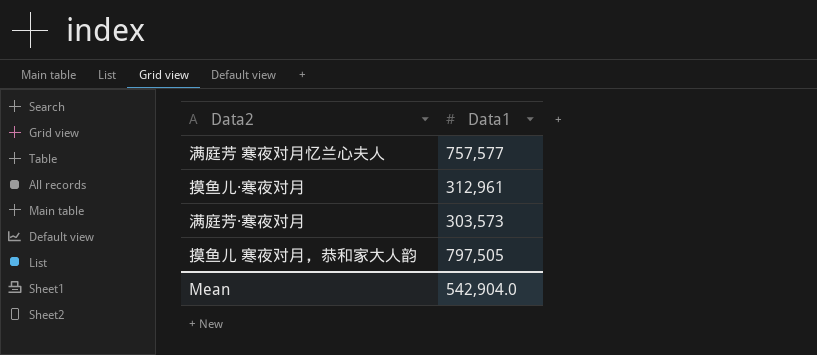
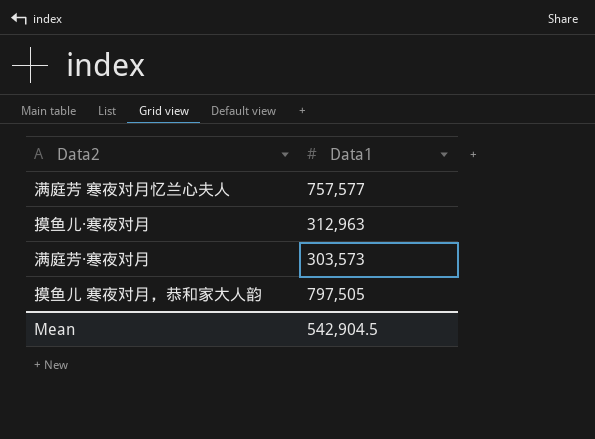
摸鱼儿·寒夜对月 | Data1: 312,961 -> 312,963
Mean | Data1: 542,904.0 -> 542,904.5

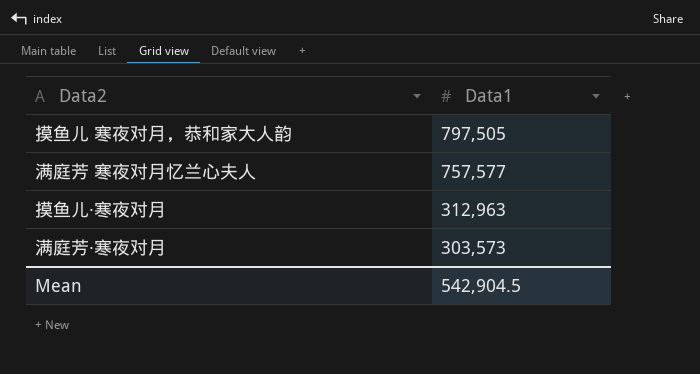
row order: none -> Data1 descending

